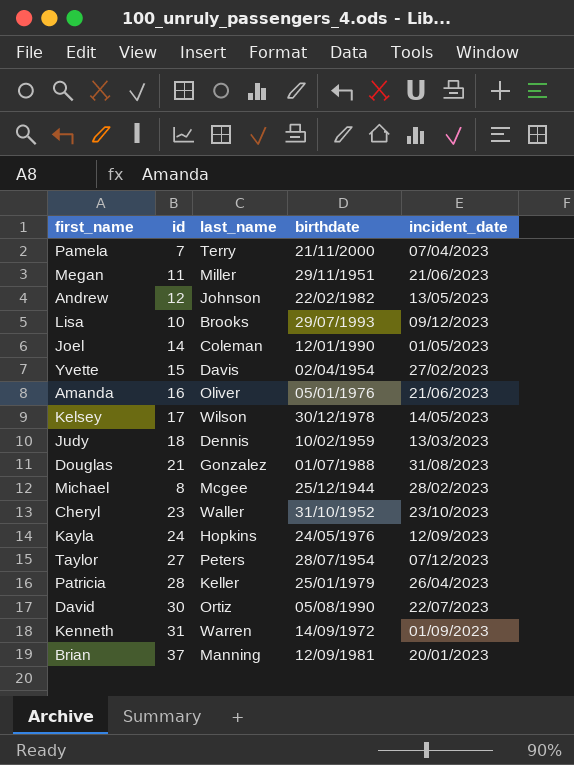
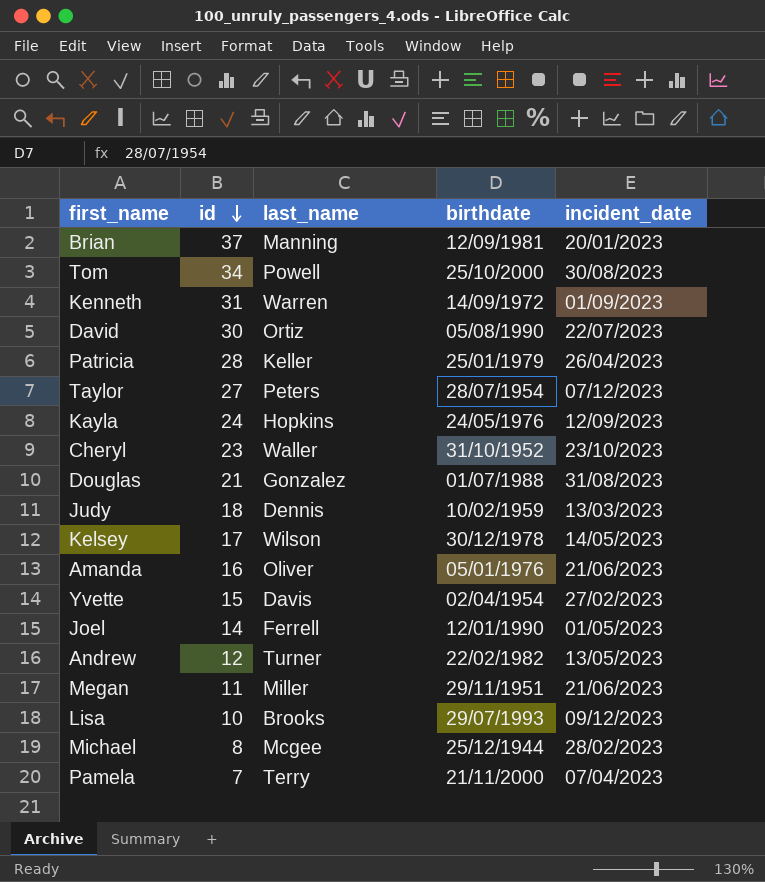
row order: none -> id descending
row Tom: none -> 34 | Powell | 25/10/2000 | 30/08/2023
Joel | last_name: Coleman -> Ferrell
Andrew | last_name: Johnson -> Turner

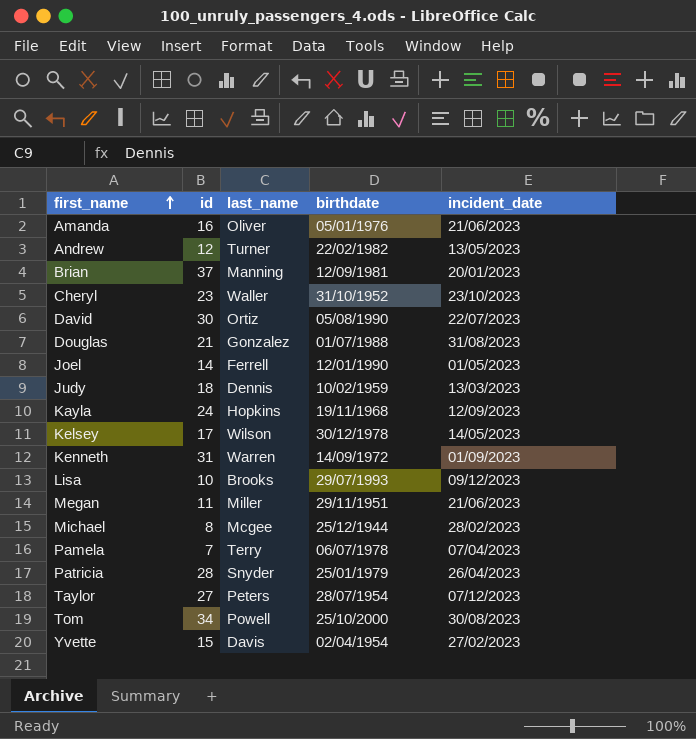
row order: id descending -> first_name ascending
Kayla | birthdate: 24/05/1976 -> 19/11/1968
Pamela | birthdate: 21/11/2000 -> 06/07/1978
Patricia | last_name: Keller -> Snyder

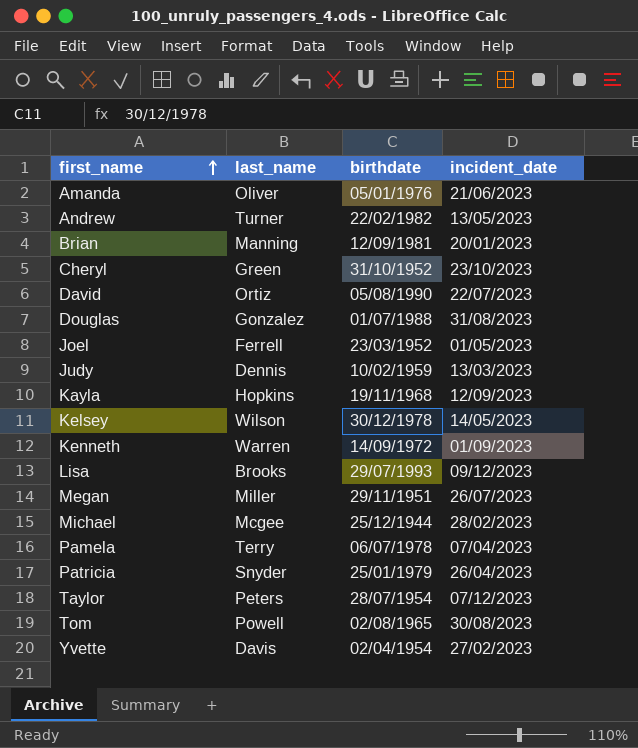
column id | position: 2 -> none
Cheryl | last_name: Waller -> Green
Joel | birthdate: 12/01/1990 -> 23/03/1952
Megan | incident_date: 21/06/2023 -> 26/07/2023
Tom | birthdate: 25/10/2000 -> 02/08/1965

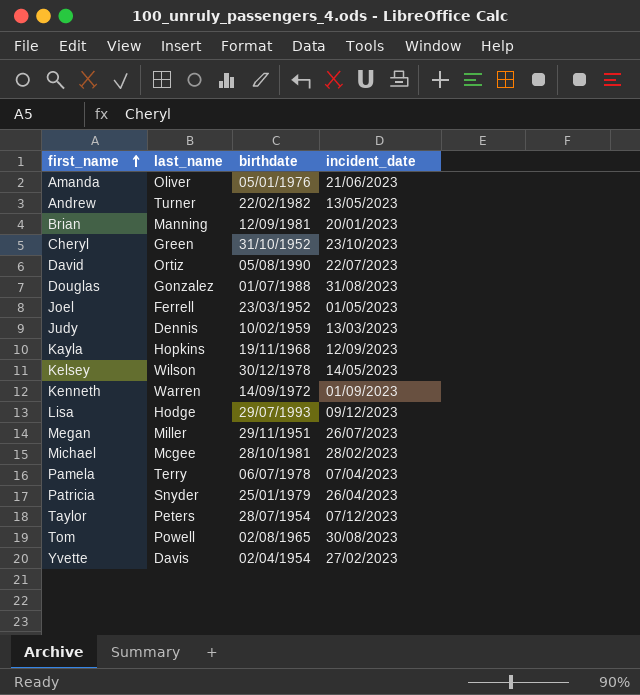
Lisa | last_name: Brooks -> Hodge
Michael | birthdate: 25/12/1944 -> 28/10/1981

